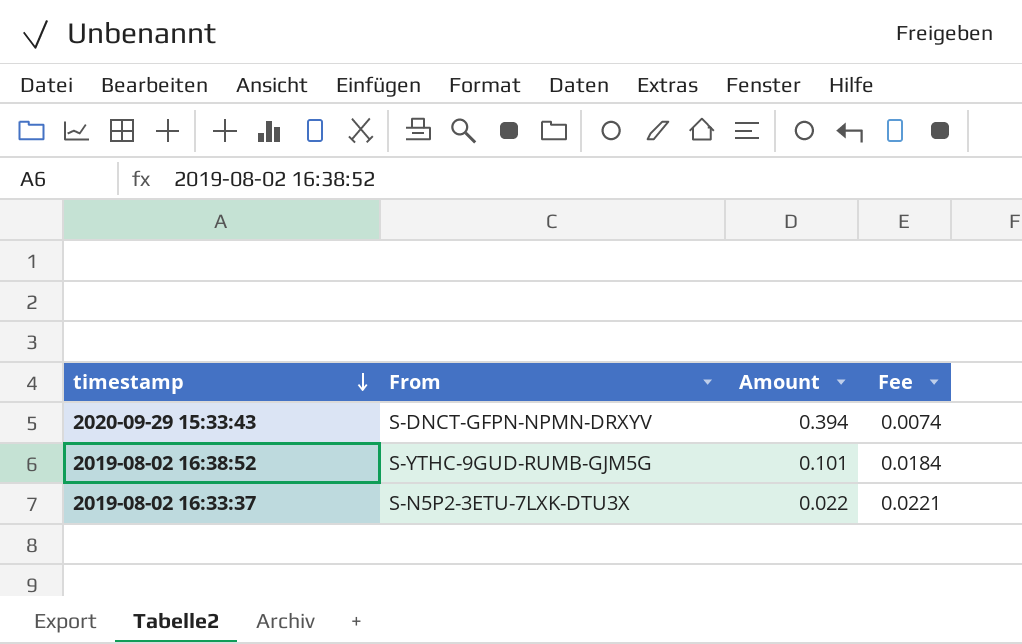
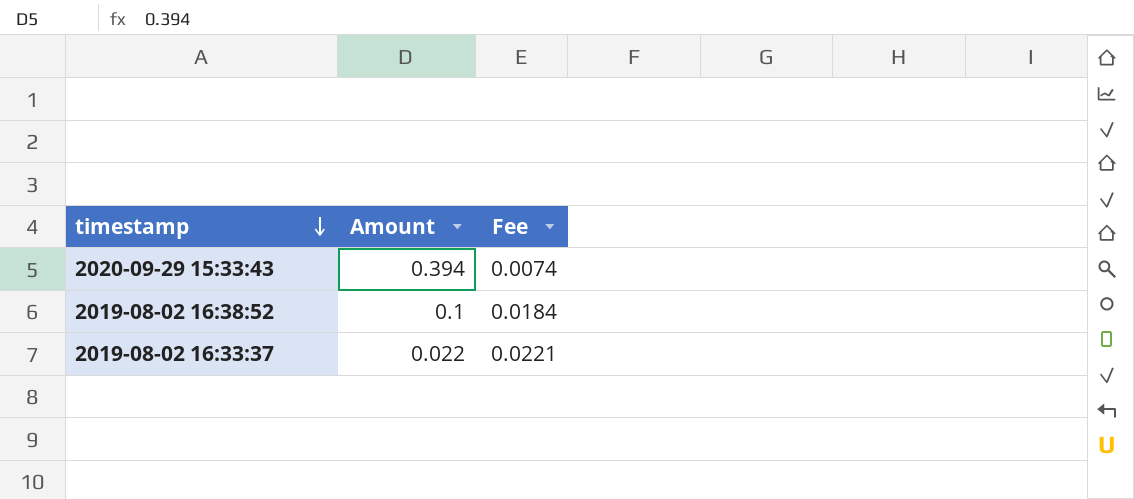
column From | position: 2 -> none
2019-08-02 16:38:52 | Amount: 0.101 -> 0.1

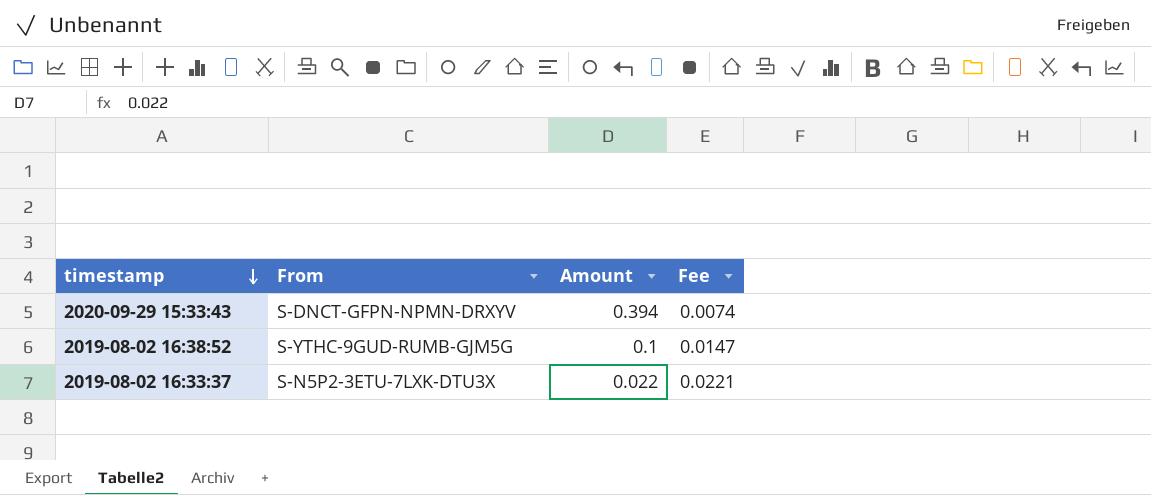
column From | position: none -> 2
2019-08-02 16:38:52 | Fee: 0.0184 -> 0.0147

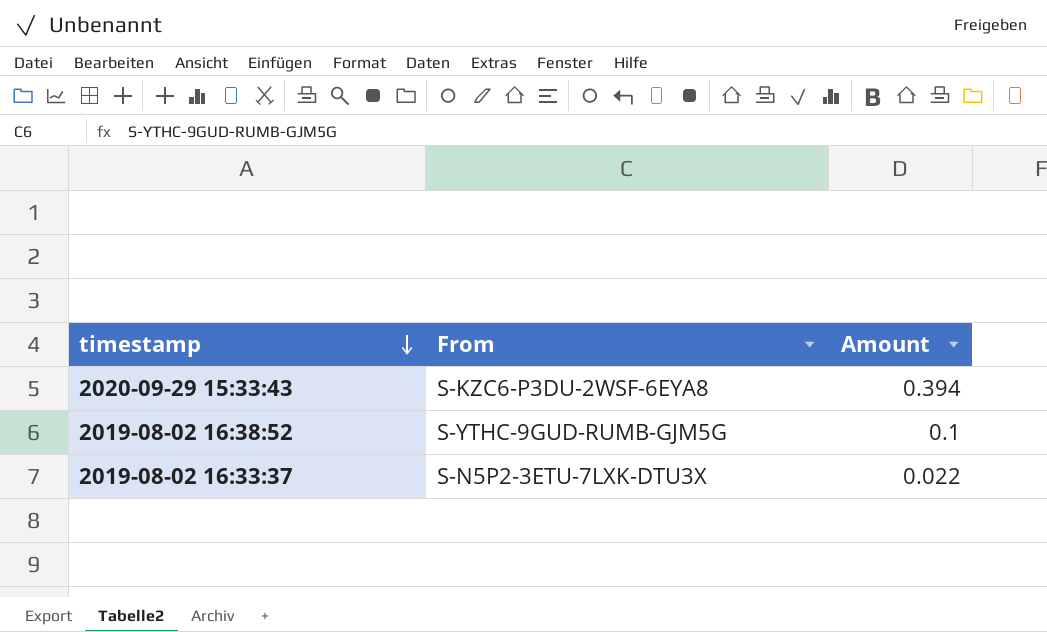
column Fee | position: 4 -> none
2020-09-29 15:33:43 | From: S-DNCT-GFPN-NPMN-DRXYV -> S-KZC6-P3DU-2WSF-6EYA8

